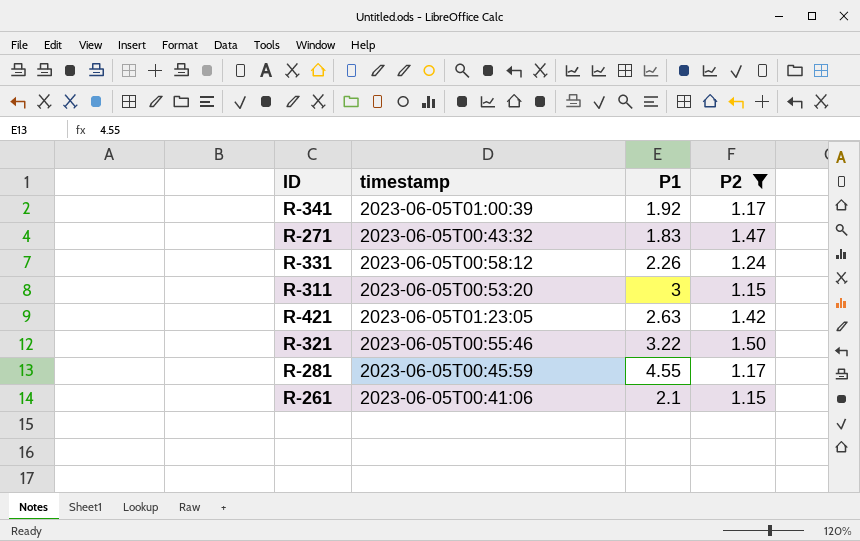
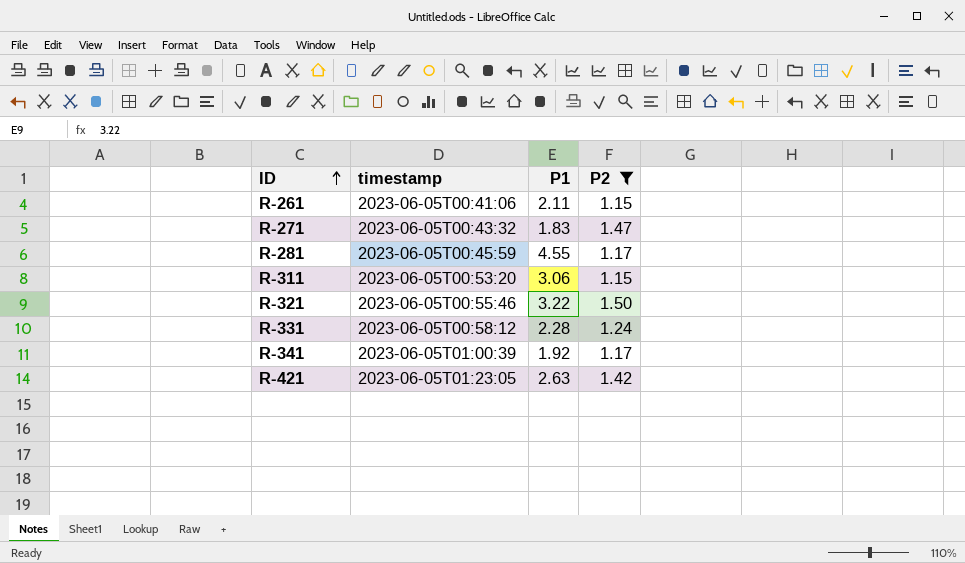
row order: none -> ID ascending
R-261 | P1: 2.1 -> 2.11
R-311 | P1: 3 -> 3.06
R-331 | P1: 2.26 -> 2.28

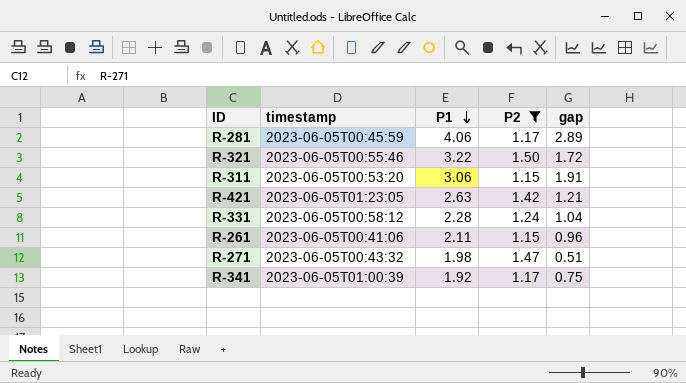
row order: ID ascending -> P1 descending
column gap | formula: none -> [P1] - [P2]
R-281 | P1: 4.55 -> 4.06
R-271 | P1: 1.83 -> 1.98

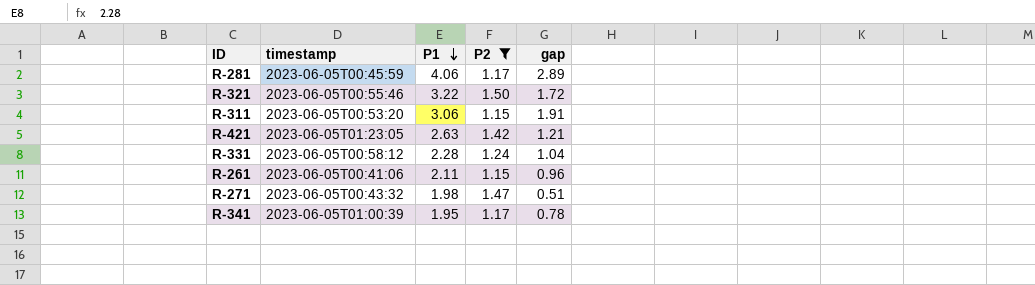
R-341 | P1: 1.92 -> 1.95
R-341 | gap: 0.75 -> 0.78

